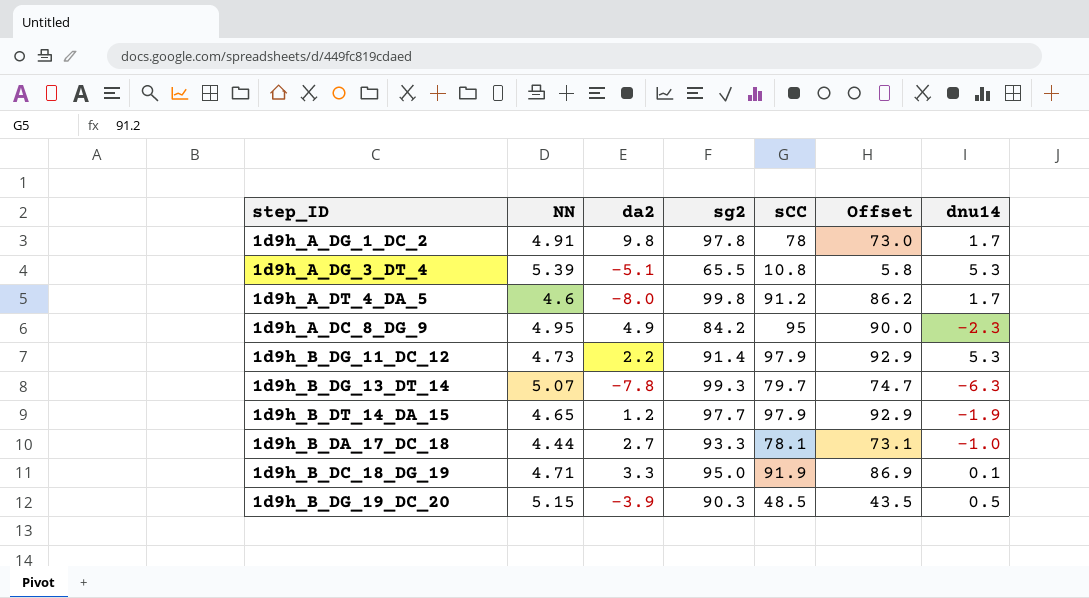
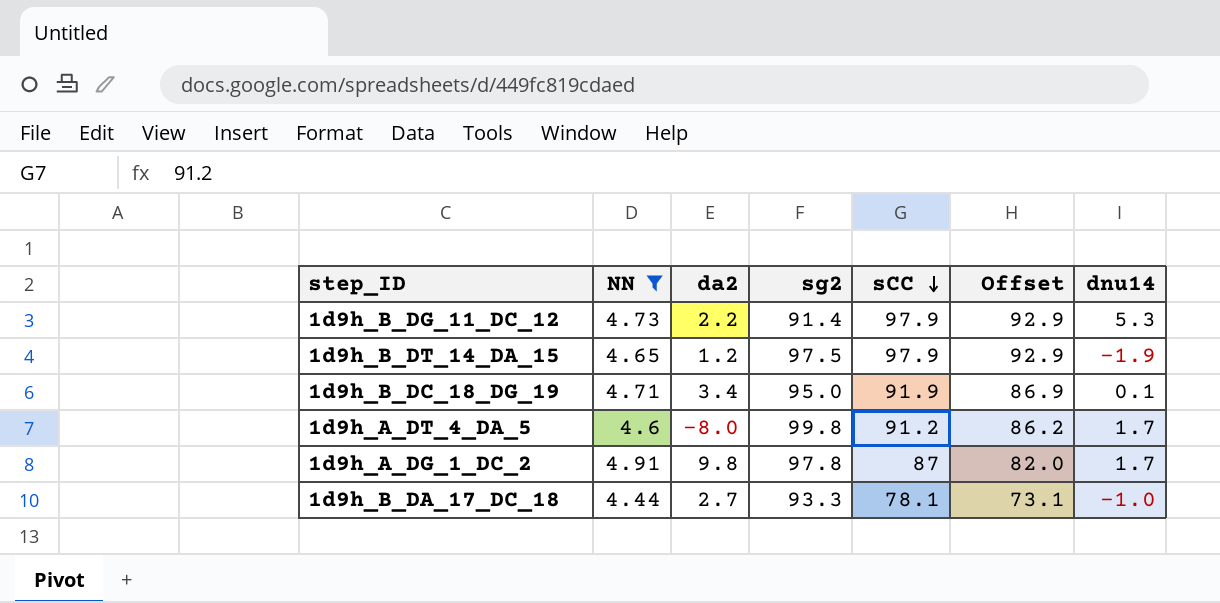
filter: none -> NN <= 4.91
row order: none -> sCC descending
1d9h_B_DT_14_DA_15 | sg2: 97.7 -> 97.5
1d9h_B_DC_18_DG_19 | da2: 3.3 -> 3.4
1d9h_A_DG_1_DC_2 | sCC: 78 -> 87
1d9h_A_DG_1_DC_2 | Offset: 73.0 -> 82.0

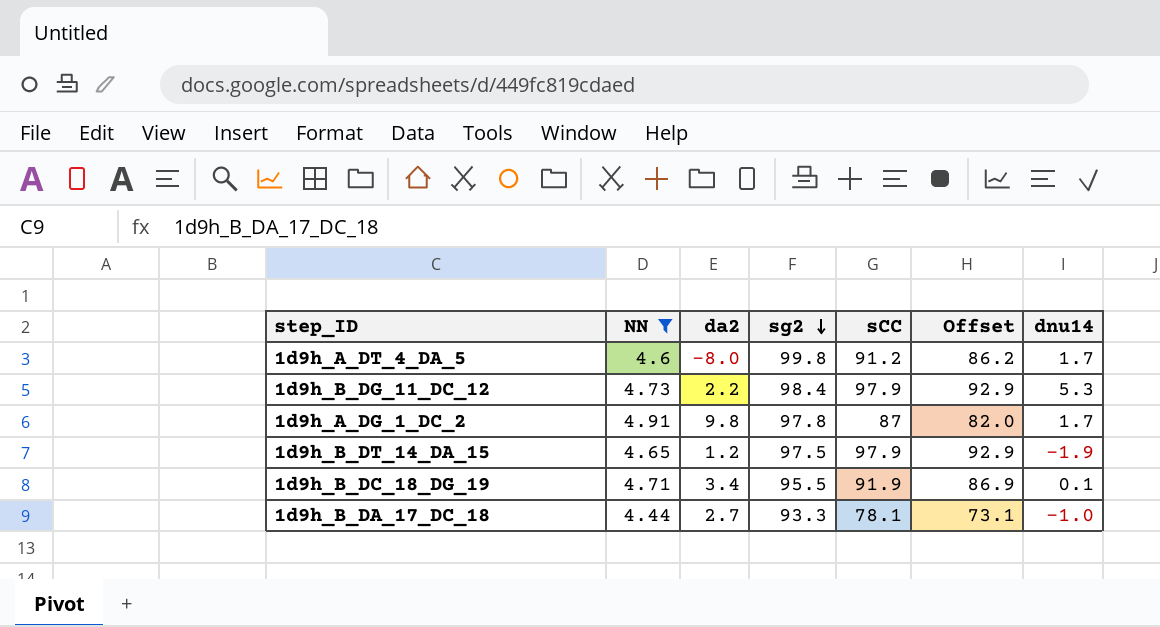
row order: sCC descending -> sg2 descending
1d9h_B_DG_11_DC_12 | sg2: 91.4 -> 98.4
1d9h_B_DC_18_DG_19 | sg2: 95.0 -> 95.5

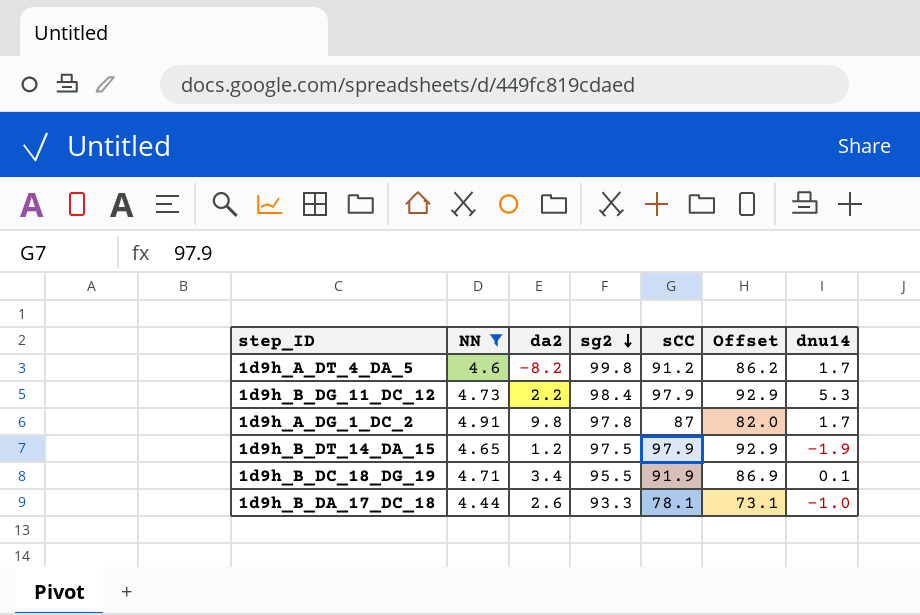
1d9h_A_DT_4_DA_5 | da2: -8.0 -> -8.2
1d9h_B_DA_17_DC_18 | da2: 2.7 -> 2.6

